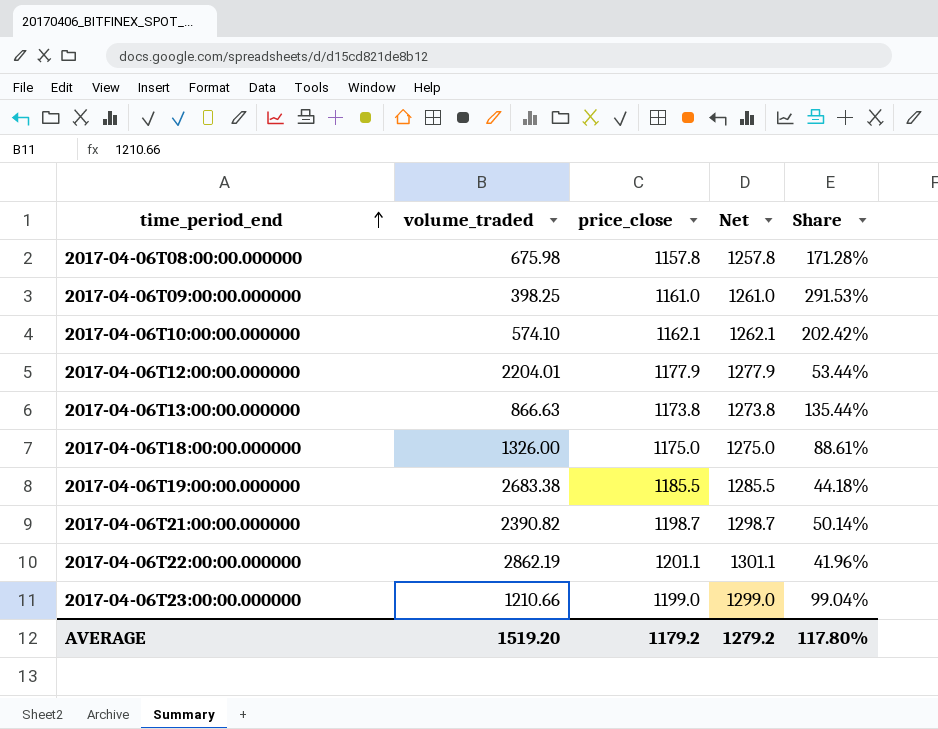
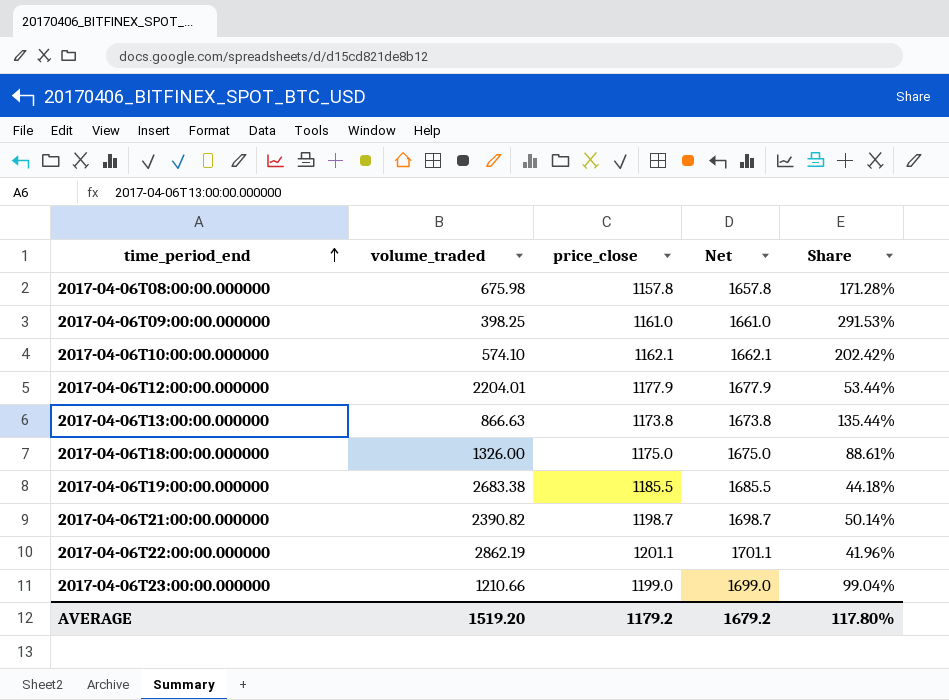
column Net | formula: [price_close] + 100 -> [price_close] + 500
AVERAGE | Net: 1279.2 -> 1679.2

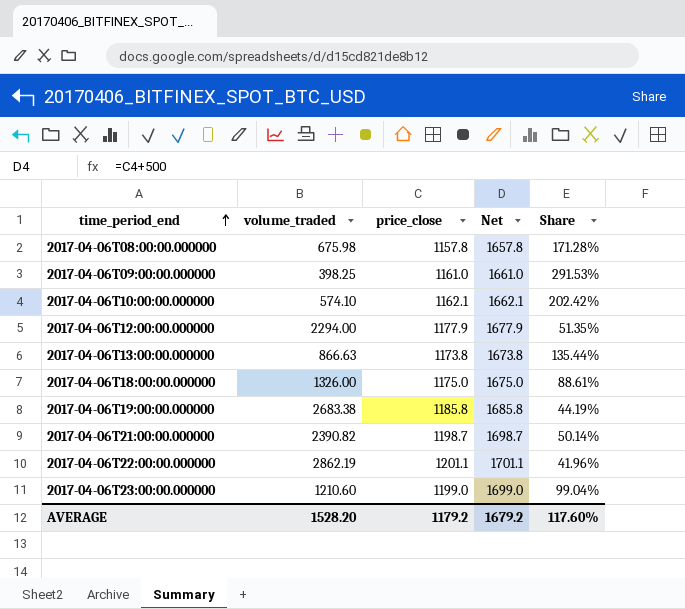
2017-04-06T12:00:00.000000 | volume_traded: 2204.01 -> 2294.00
2017-04-06T12:00:00.000000 | Share: 53.44% -> 51.35%
2017-04-06T19:00:00.000000 | price_close: 1185.5 -> 1185.8
2017-04-06T19:00:00.000000 | Net: 1685.5 -> 1685.8
2017-04-06T19:00:00.000000 | Share: 44.18% -> 44.19%
2017-04-06T23:00:00.000000 | volume_traded: 1210.66 -> 1210.60
AVERAGE | volume_traded: 1519.20 -> 1528.20
AVERAGE | Share: 117.80% -> 117.60%

